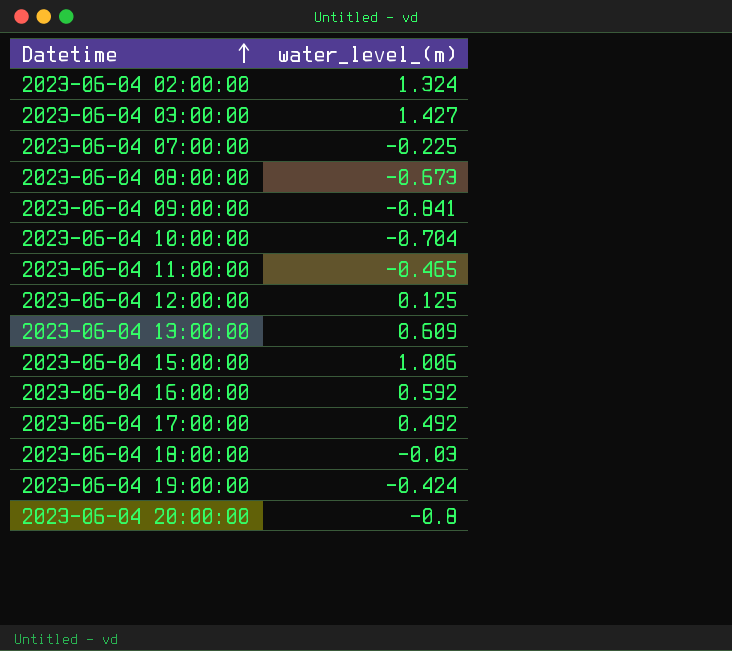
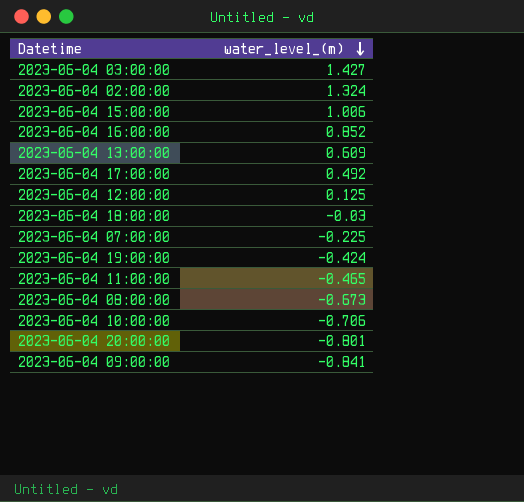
row order: Datetime ascending -> water_level_(m) descending
2023-06-04 16:00:00 | water_level_(m): 0.592 -> 0.852
2023-06-04 10:00:00 | water_level_(m): -0.704 -> -0.706
2023-06-04 20:00:00 | water_level_(m): -0.8 -> -0.801

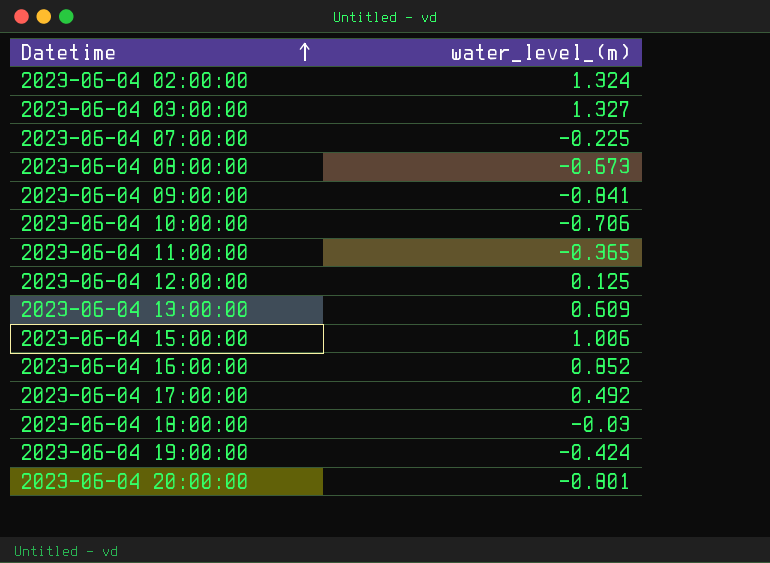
row order: water_level_(m) descending -> Datetime ascending
2023-06-04 03:00:00 | water_level_(m): 1.427 -> 1.327
2023-06-04 11:00:00 | water_level_(m): -0.465 -> -0.365

